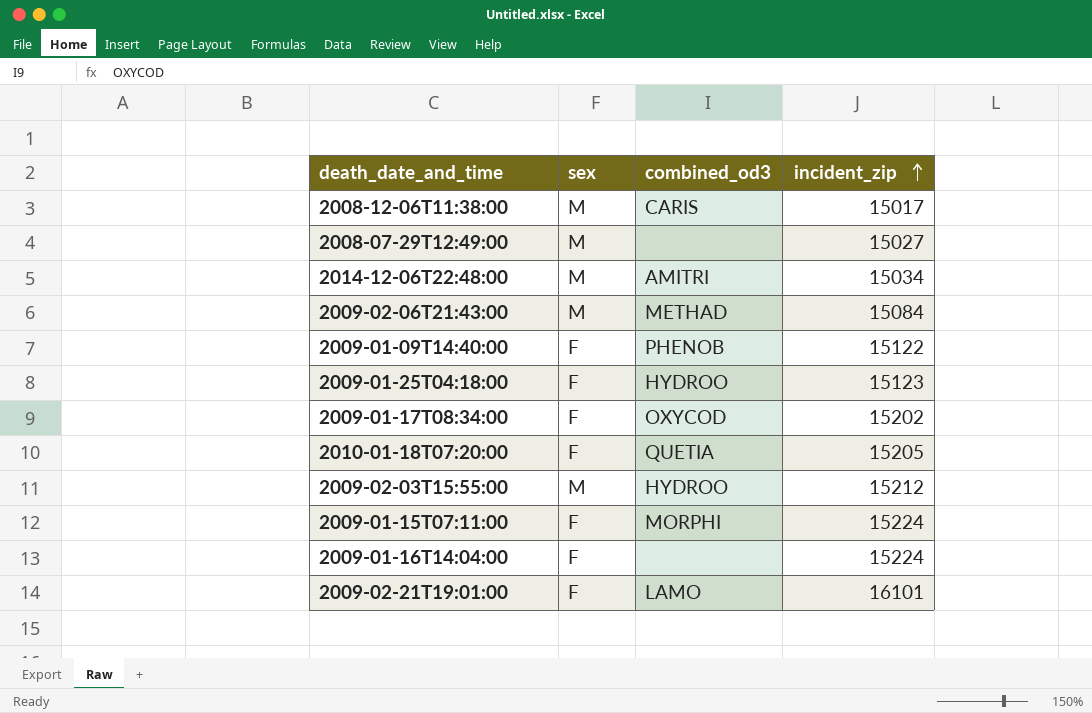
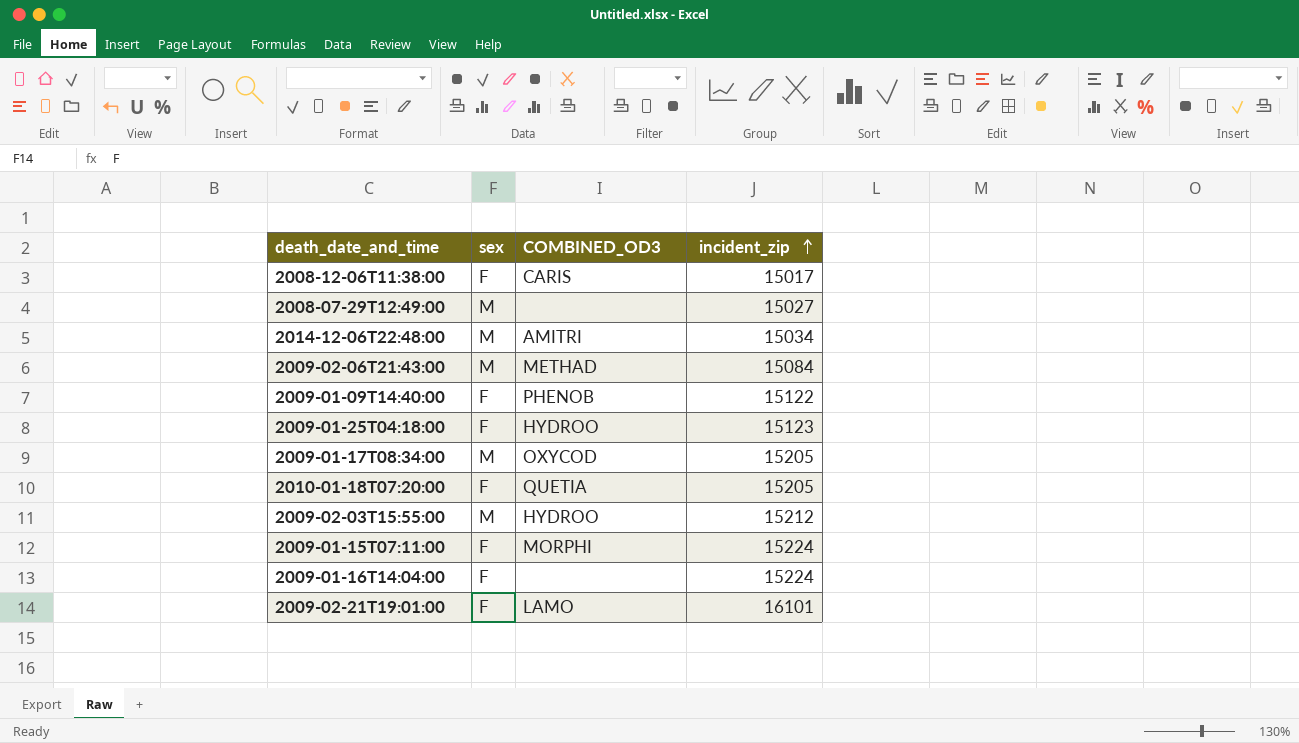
column name: combined_od3 -> COMBINED_OD3
2008-12-06T11:38:00 | sex: M -> F
2009-01-17T08:34:00 | sex: F -> M
2009-01-17T08:34:00 | incident_zip: 15202 -> 15205

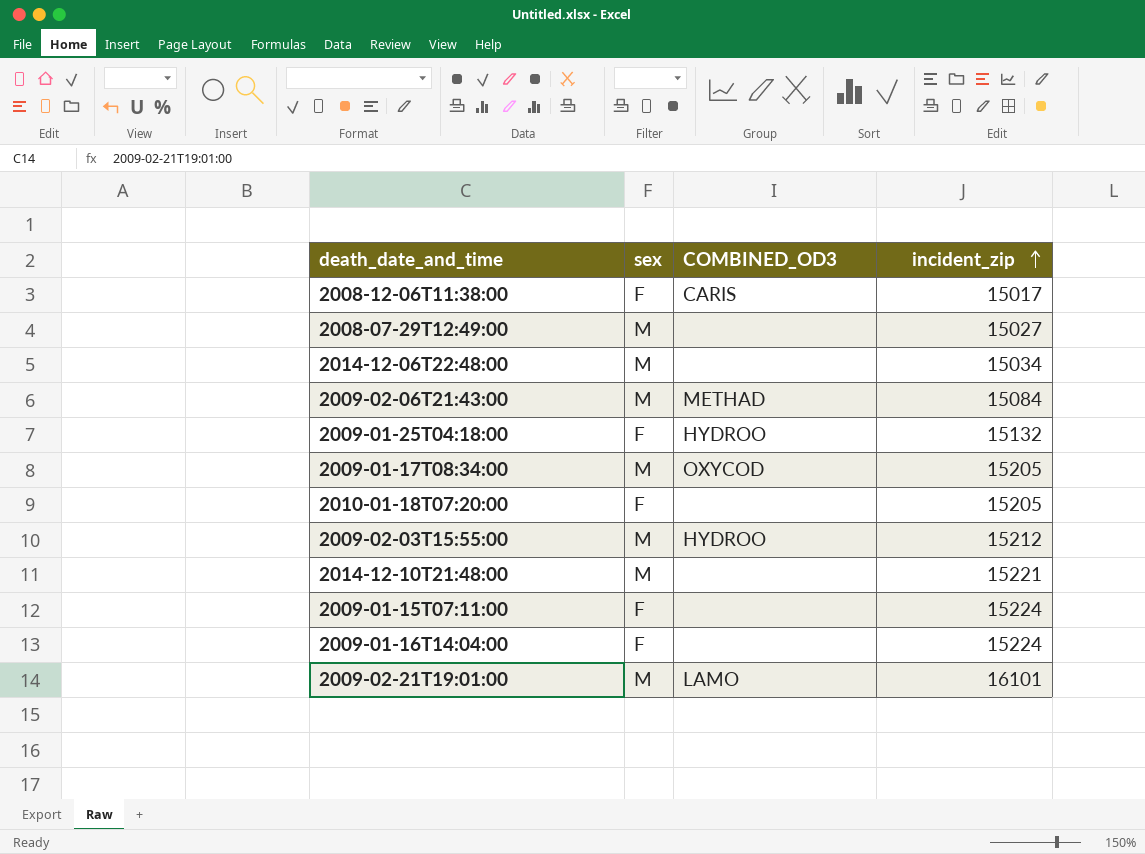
row 2009-01-09T14:40:00: F | PHENOB | 15122 -> none
2014-12-06T22:48:00 | COMBINED_OD3: AMITRI -> none
2009-01-25T04:18:00 | incident_zip: 15123 -> 15132
2010-01-18T07:20:00 | COMBINED_OD3: QUETIA -> none
row 2014-12-10T21:48:00: none -> M | none | 15221
2009-01-15T07:11:00 | COMBINED_OD3: MORPHI -> none
2009-02-21T19:01:00 | sex: F -> M

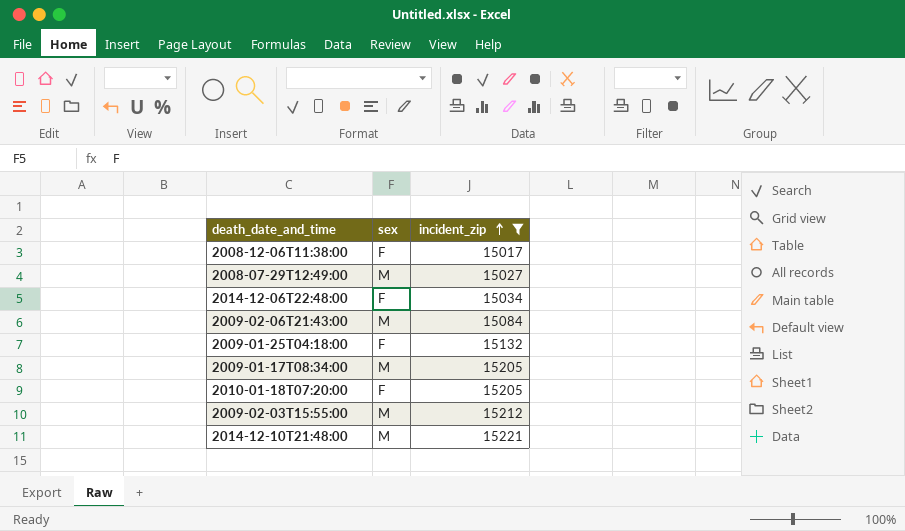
filter: none -> incident_zip <= 15221
column COMBINED_OD3 | position: 3 -> none
2014-12-06T22:48:00 | sex: M -> F

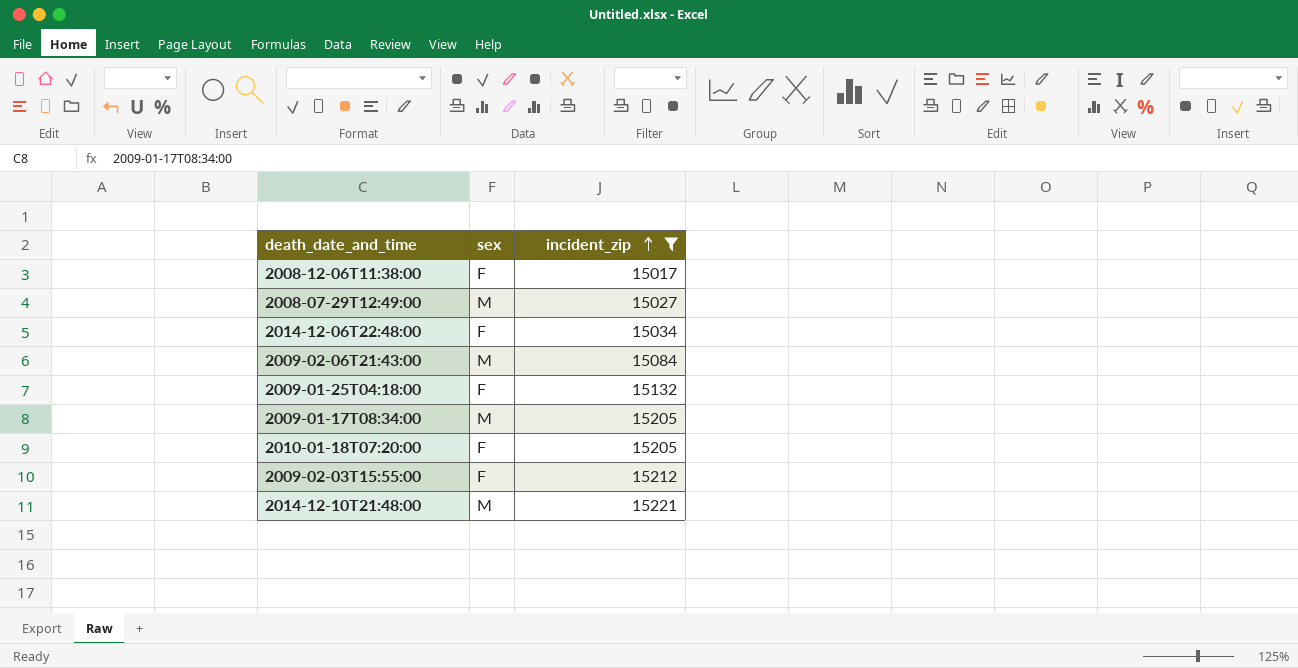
2009-02-03T15:55:00 | sex: M -> F

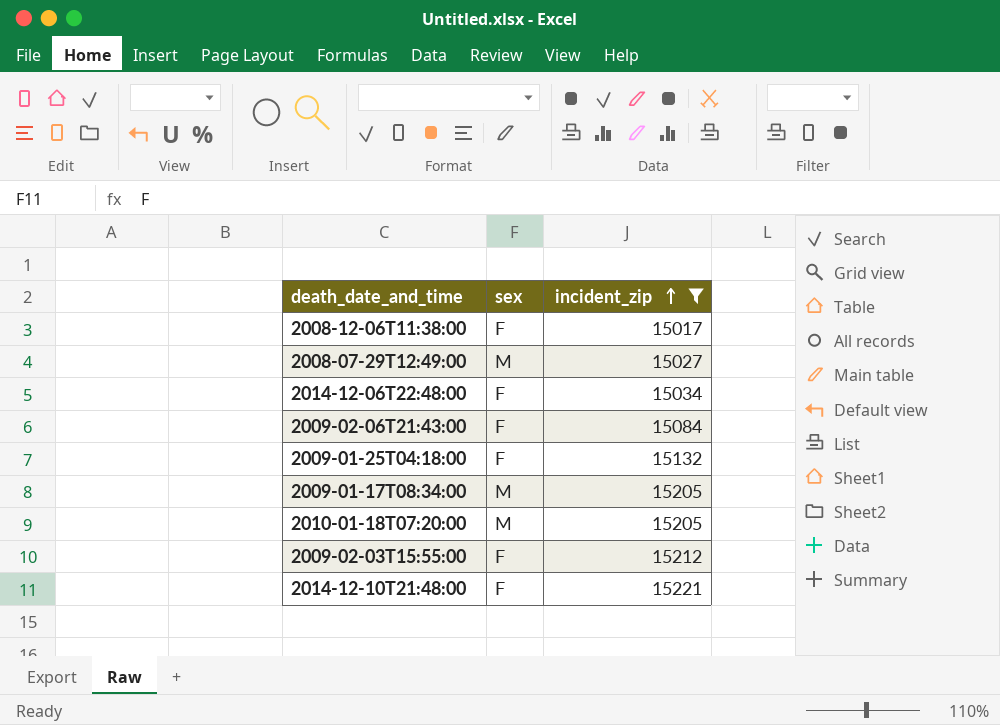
2009-02-06T21:43:00 | sex: M -> F
2010-01-18T07:20:00 | sex: F -> M
2014-12-10T21:48:00 | sex: M -> F

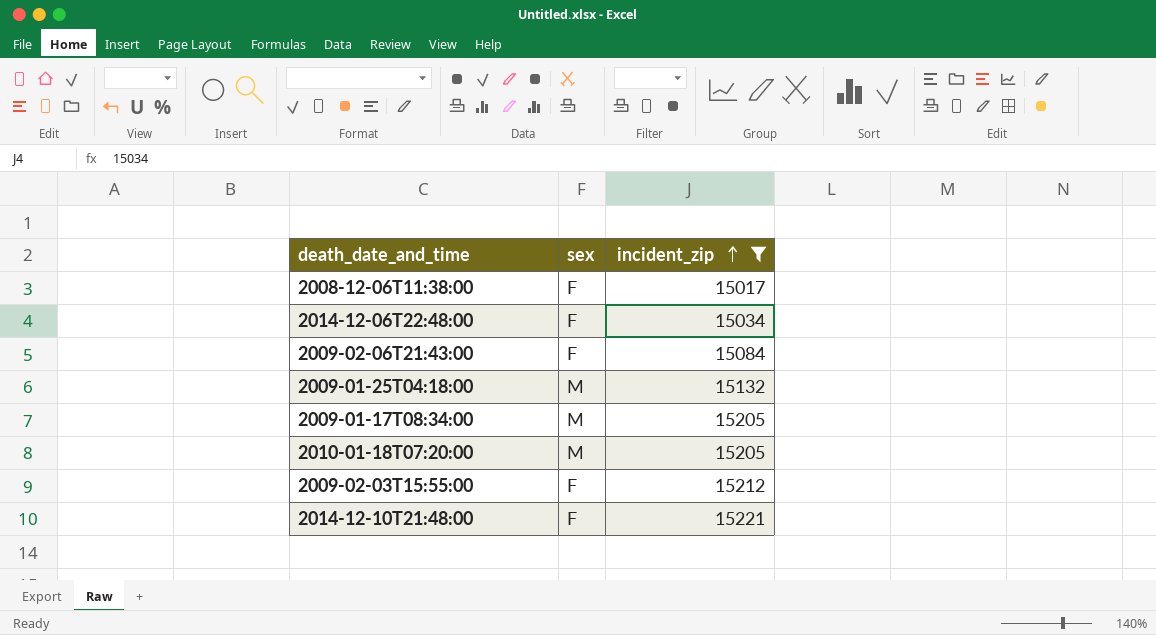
row 2008-07-29T12:49:00: M | 15027 -> none
2009-01-25T04:18:00 | sex: F -> M

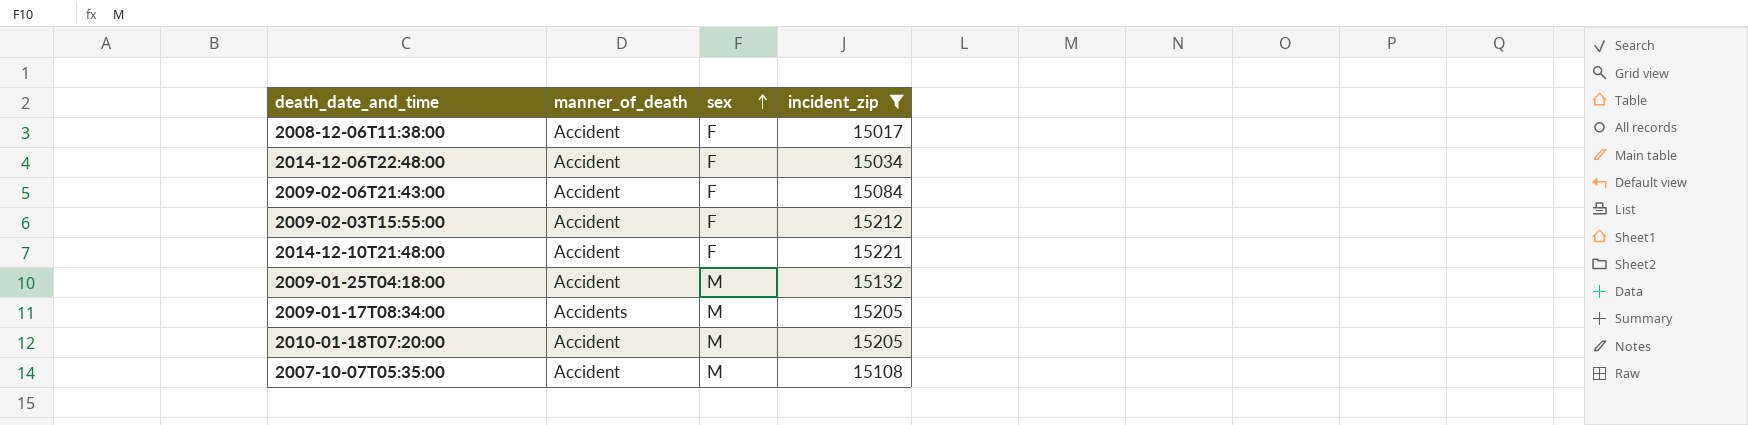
row order: incident_zip ascending -> sex ascending
column manner_of_death | position: none -> 2
row 2007-10-07T05:35:00: none -> Accident | M | 15108

